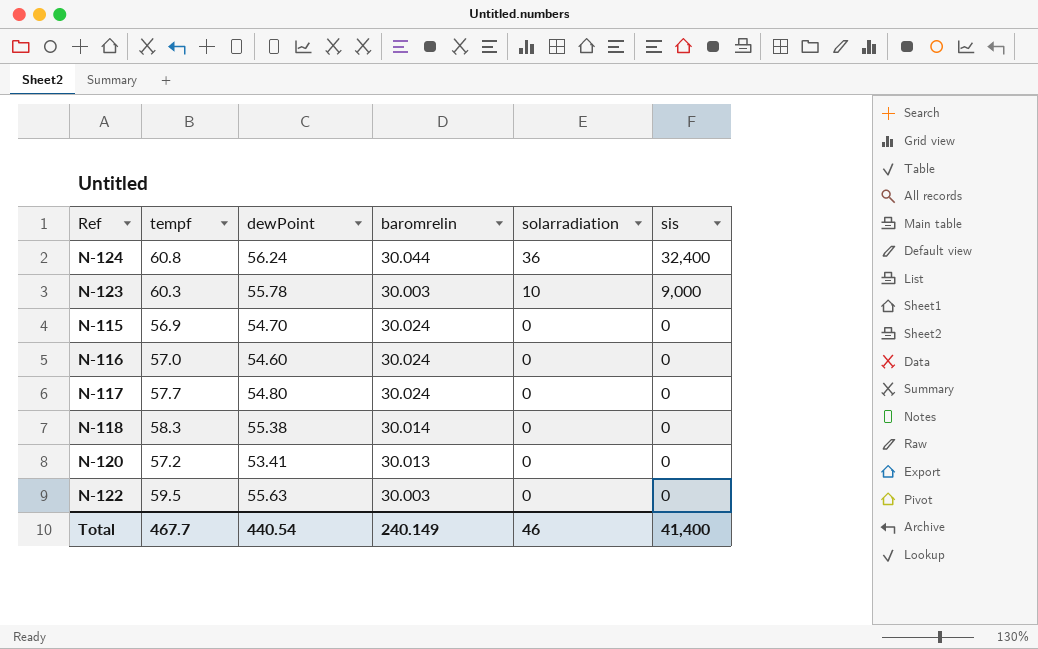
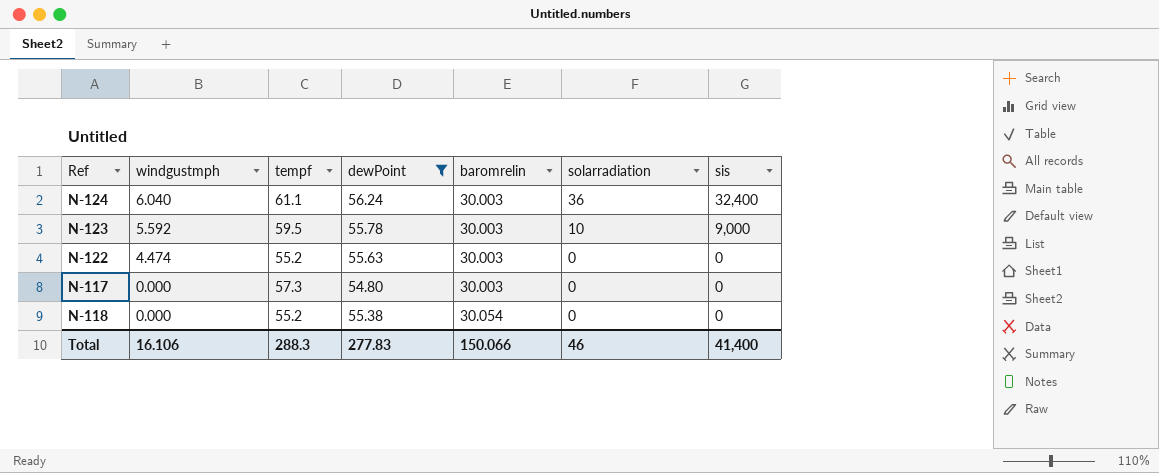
filter: none -> dewPoint >= 54.80
row order: solarradiation descending -> windgustmph descending
column windgustmph | position: none -> 2
N-124 | tempf: 60.8 -> 61.1
N-124 | baromrelin: 30.044 -> 30.003
N-123 | tempf: 60.3 -> 59.5
N-122 | tempf: 59.5 -> 55.2
N-117 | tempf: 57.7 -> 57.3
N-117 | baromrelin: 30.024 -> 30.003
N-118 | tempf: 58.3 -> 55.2
N-118 | baromrelin: 30.014 -> 30.054
Total | tempf: 467.7 -> 288.3
Total | dewPoint: 440.54 -> 277.83
Total | baromrelin: 240.149 -> 150.066

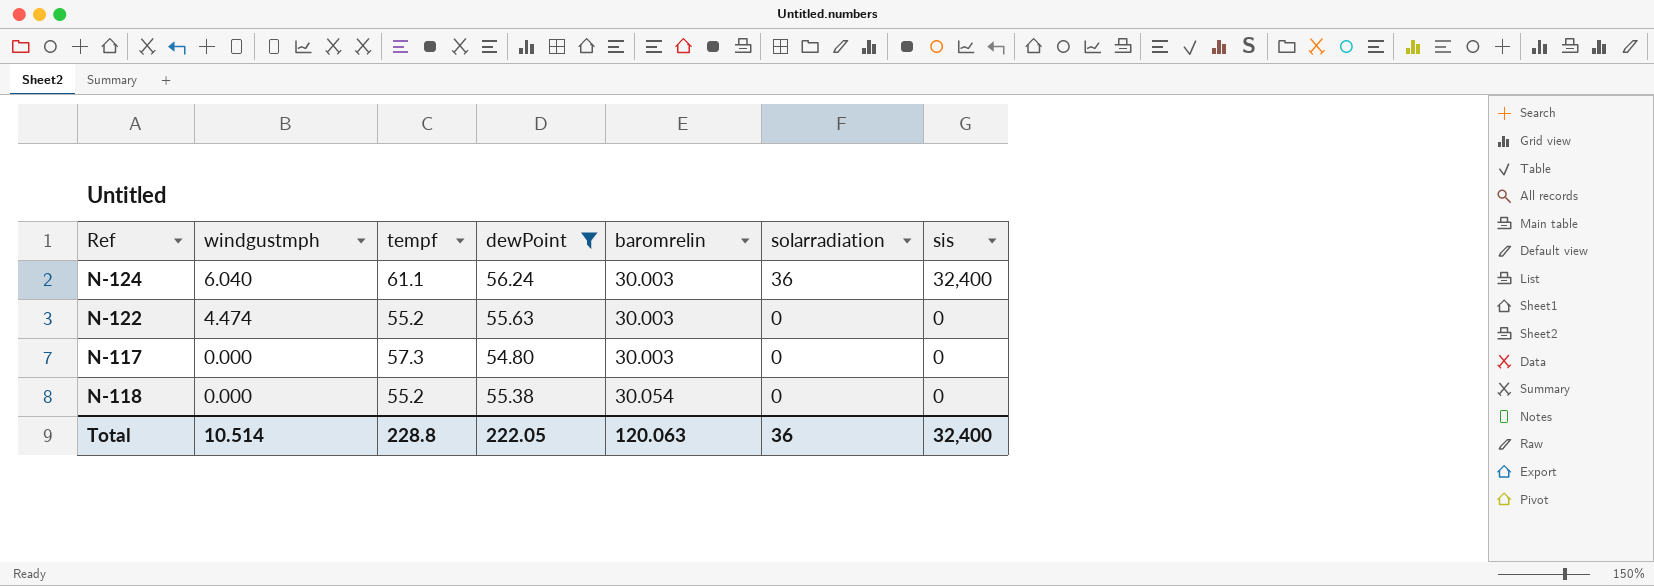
row N-123: 5.592 | 59.5 | 55.78 | 30.003 | 10 | 9,000 -> none
Total | windgustmph: 16.106 -> 10.514
Total | tempf: 288.3 -> 228.8
Total | dewPoint: 277.83 -> 222.05
Total | baromrelin: 150.066 -> 120.063
Total | solarradiation: 46 -> 36
Total | sis: 41,400 -> 32,400

